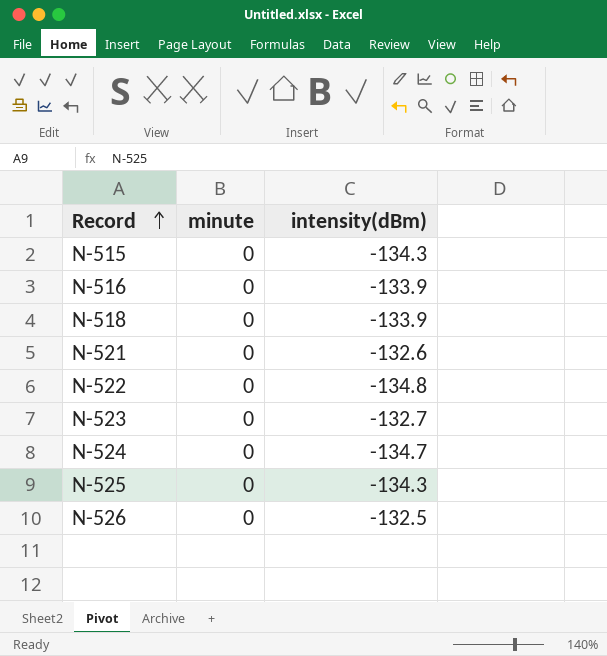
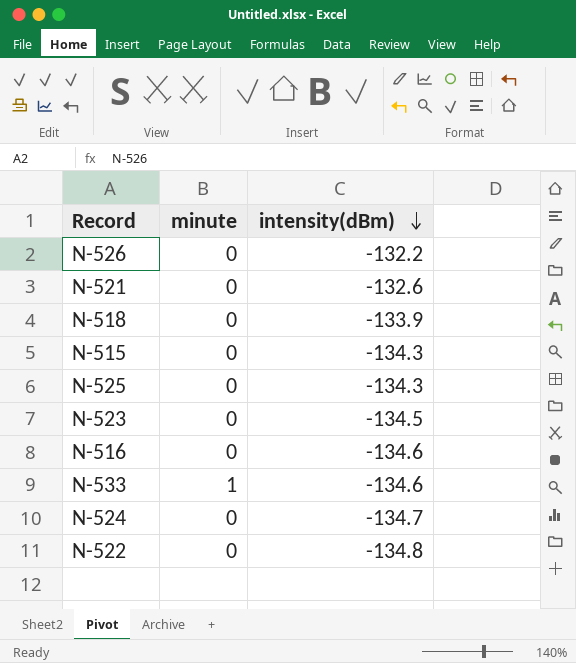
row order: Record ascending -> intensity(dBm) descending
N-526 | intensity(dBm): -132.5 -> -132.2
N-523 | intensity(dBm): -132.7 -> -134.5
N-516 | intensity(dBm): -133.9 -> -134.6
row N-533: none -> 1 | -134.6

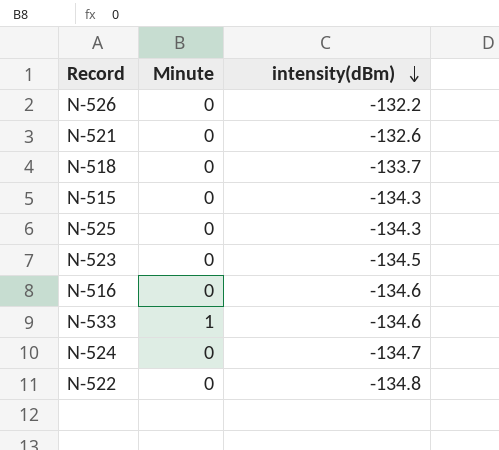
column name: minute -> Minute
N-518 | intensity(dBm): -133.9 -> -133.7

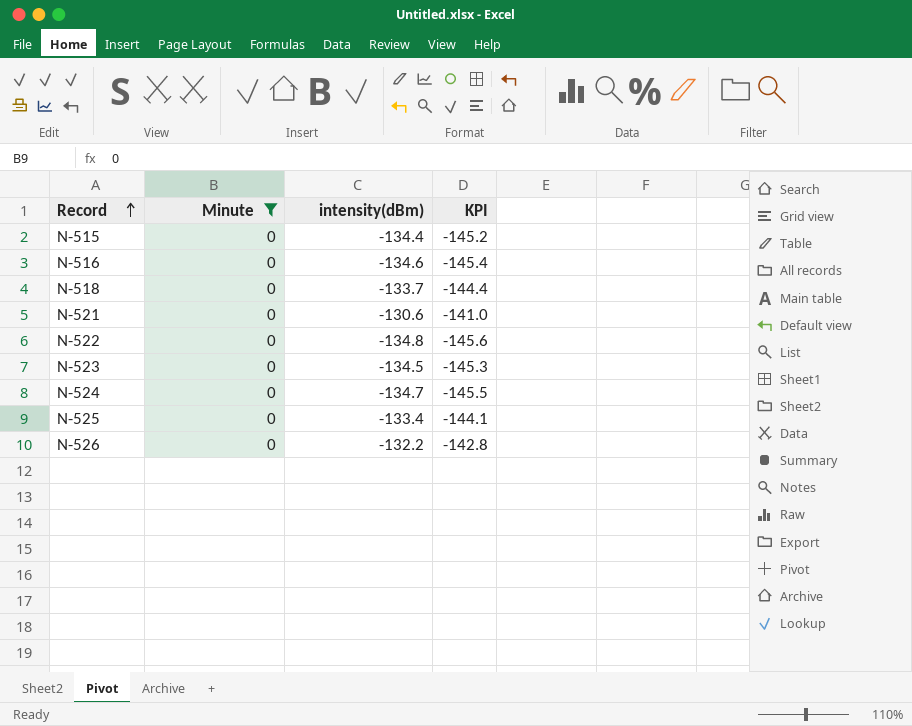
filter: none -> Minute = 0
row order: intensity(dBm) descending -> Record ascending
column KPI | formula: none -> [intensity(dBm)] * 1.08
N-515 | intensity(dBm): -134.3 -> -134.4
N-521 | intensity(dBm): -132.6 -> -130.6
N-525 | intensity(dBm): -134.3 -> -133.4

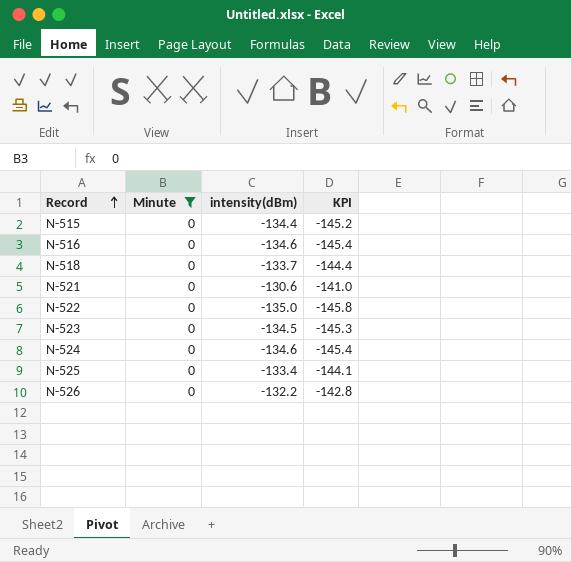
N-522 | intensity(dBm): -134.8 -> -135.0
N-522 | KPI: -145.6 -> -145.8
N-524 | intensity(dBm): -134.7 -> -134.6
N-524 | KPI: -145.5 -> -145.4

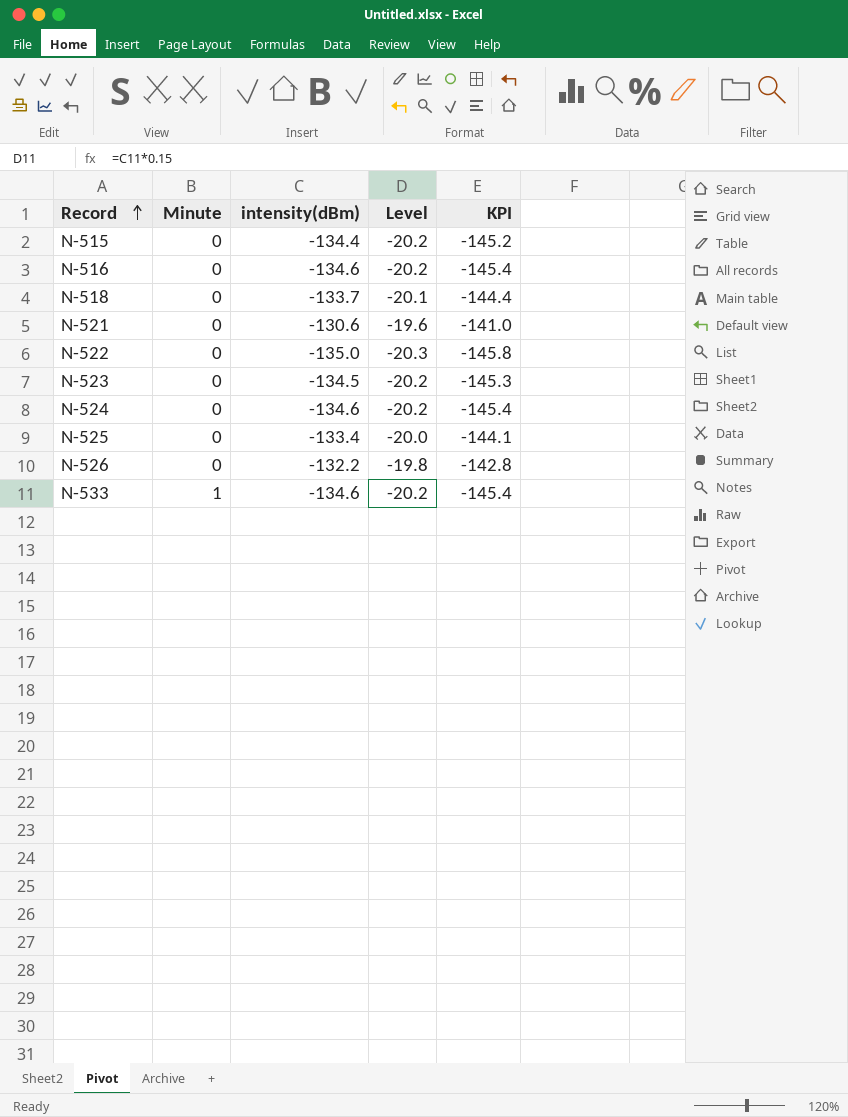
filter: Minute = 0 -> none
column Level | formula: none -> [intensity(dBm)] * 0.15

